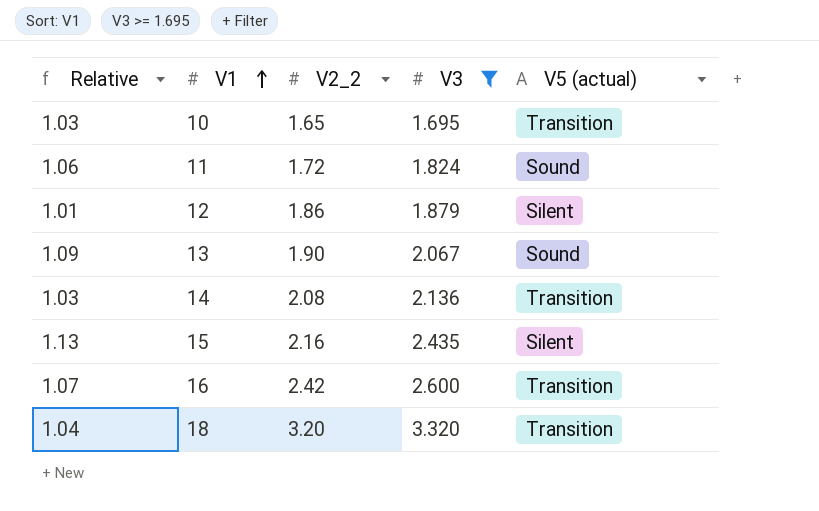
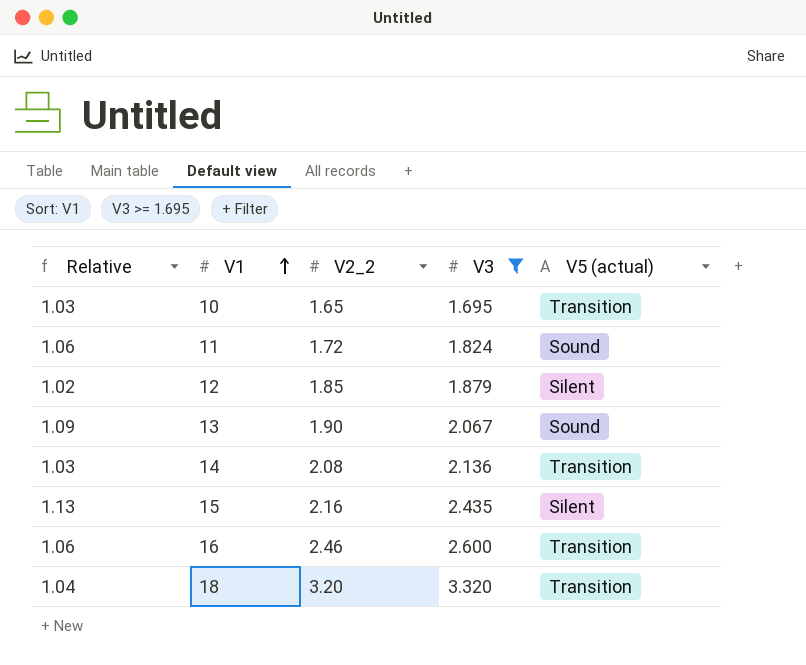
12 | Relative: 1.01 -> 1.02
12 | V2_2: 1.86 -> 1.85
16 | Relative: 1.07 -> 1.06
16 | V2_2: 2.42 -> 2.46

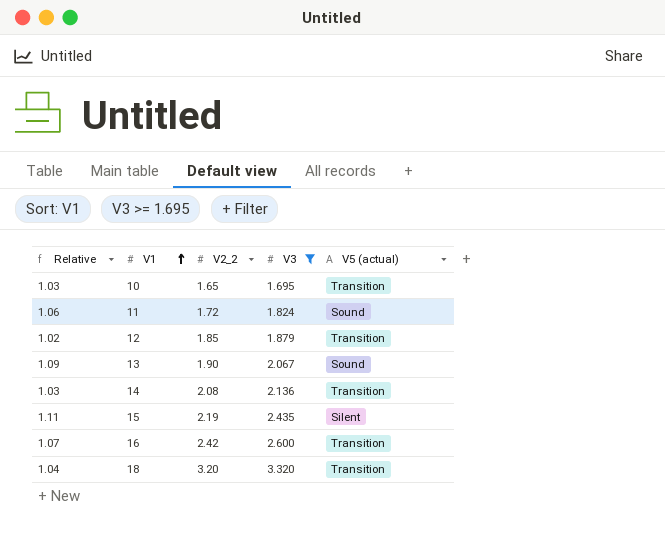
12 | V5 (actual): Silent -> Transition
15 | Relative: 1.13 -> 1.11
15 | V2_2: 2.16 -> 2.19
16 | Relative: 1.06 -> 1.07
16 | V2_2: 2.46 -> 2.42

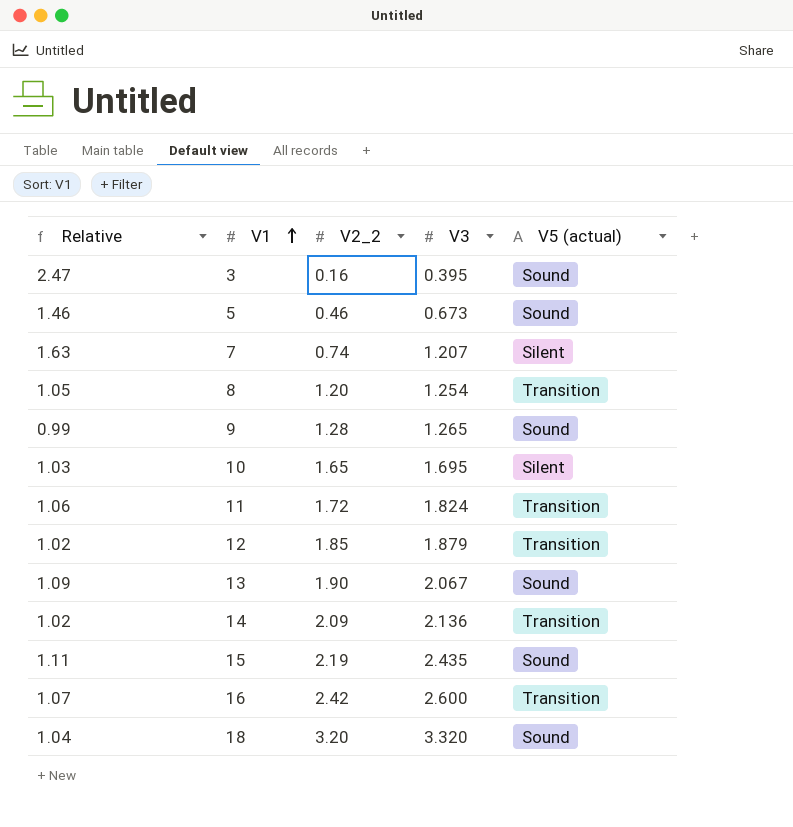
filter: V3 >= 1.695 -> none
10 | V5 (actual): Transition -> Silent
11 | V5 (actual): Sound -> Transition
14 | Relative: 1.03 -> 1.02
14 | V2_2: 2.08 -> 2.09
15 | V5 (actual): Silent -> Sound
18 | V5 (actual): Transition -> Sound

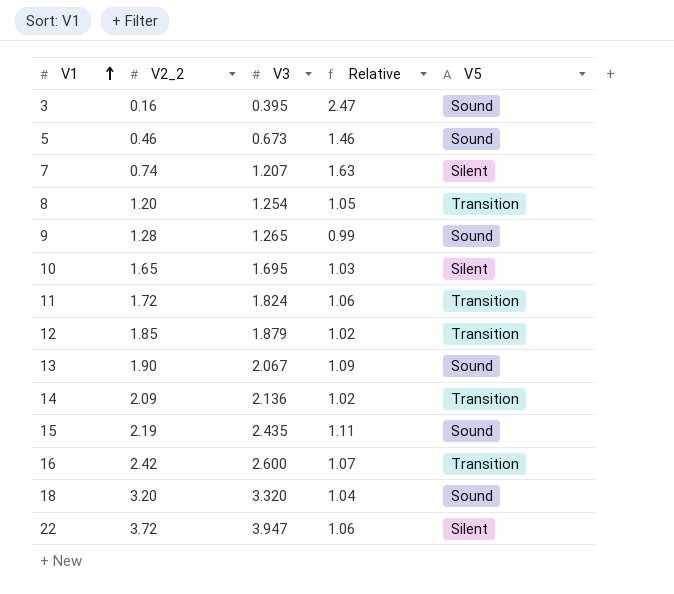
column Relative | position: 1 -> 4
column name: V5 (actual) -> V5
row 22: none -> 3.72 | 3.947 | 1.06 | Silent

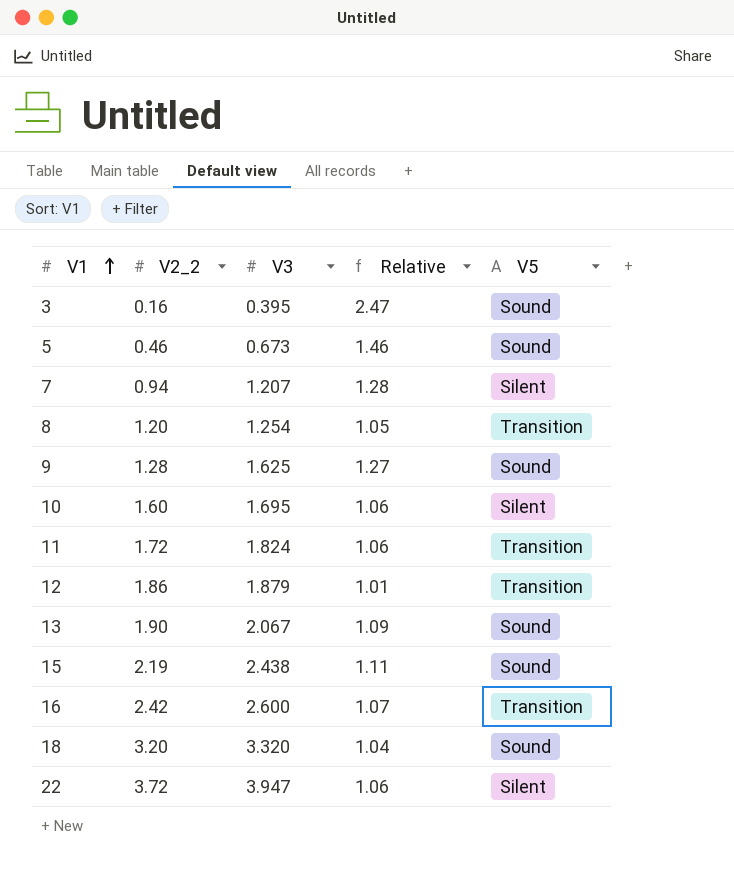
row 14: 2.09 | 2.136 | 1.02 | Transition -> none
7 | V2_2: 0.74 -> 0.94
7 | Relative: 1.63 -> 1.28
9 | V3: 1.265 -> 1.625
9 | Relative: 0.99 -> 1.27
10 | V2_2: 1.65 -> 1.60
10 | Relative: 1.03 -> 1.06
12 | V2_2: 1.85 -> 1.86
12 | Relative: 1.02 -> 1.01
15 | V3: 2.435 -> 2.438

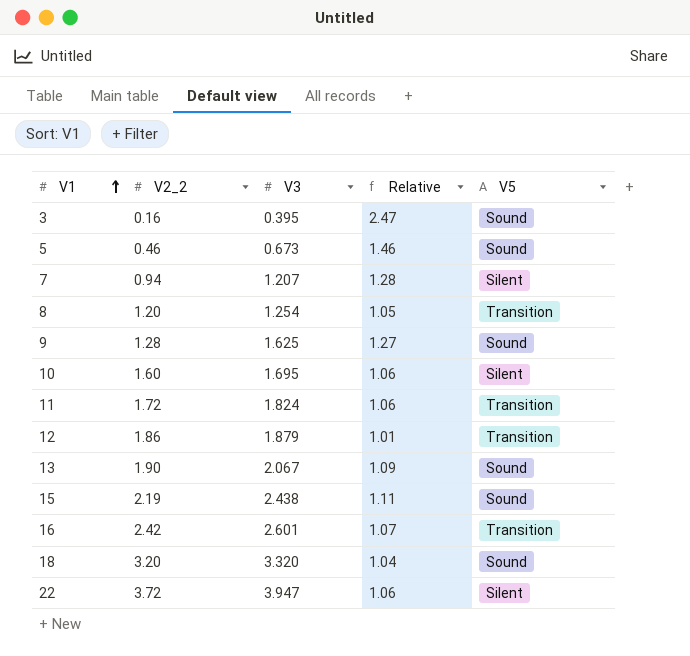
16 | V3: 2.600 -> 2.601

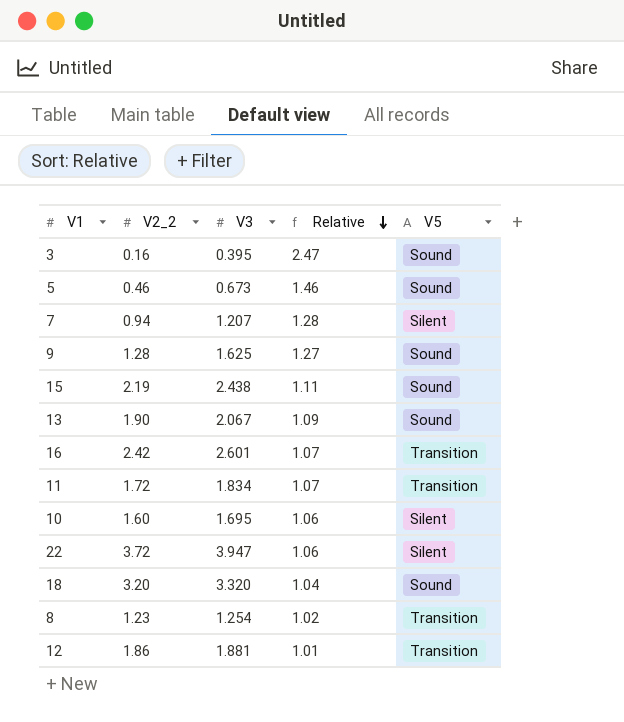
row order: V1 ascending -> Relative descending
11 | V3: 1.824 -> 1.834
11 | Relative: 1.06 -> 1.07
8 | V2_2: 1.20 -> 1.23
8 | Relative: 1.05 -> 1.02
12 | V3: 1.879 -> 1.881

